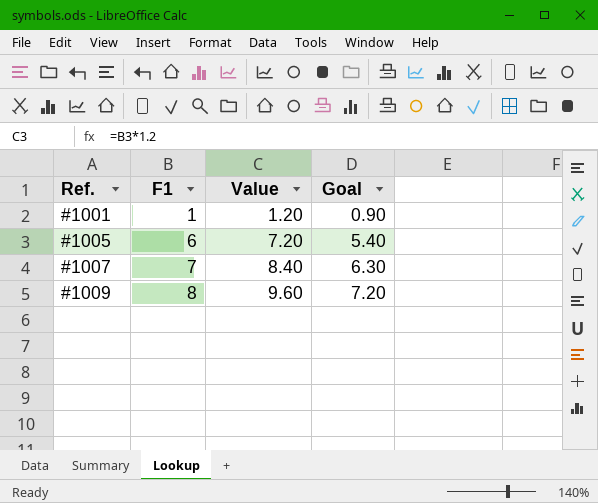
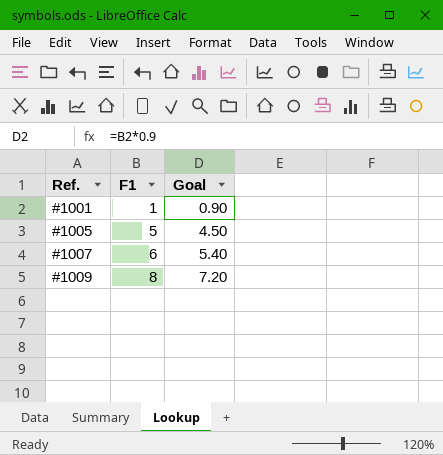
column Value | formula: [F1] * 1.2 -> none
#1005 | F1: 6 -> 5
#1005 | Goal: 5.40 -> 4.50
#1007 | F1: 7 -> 6
#1007 | Goal: 6.30 -> 5.40

